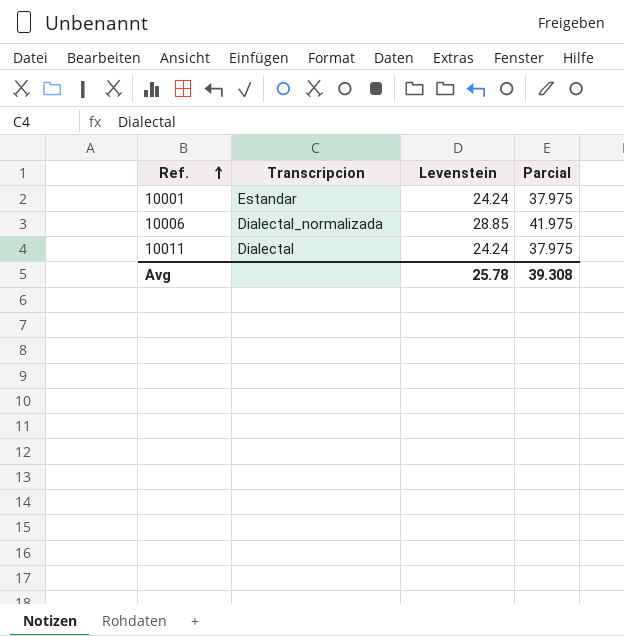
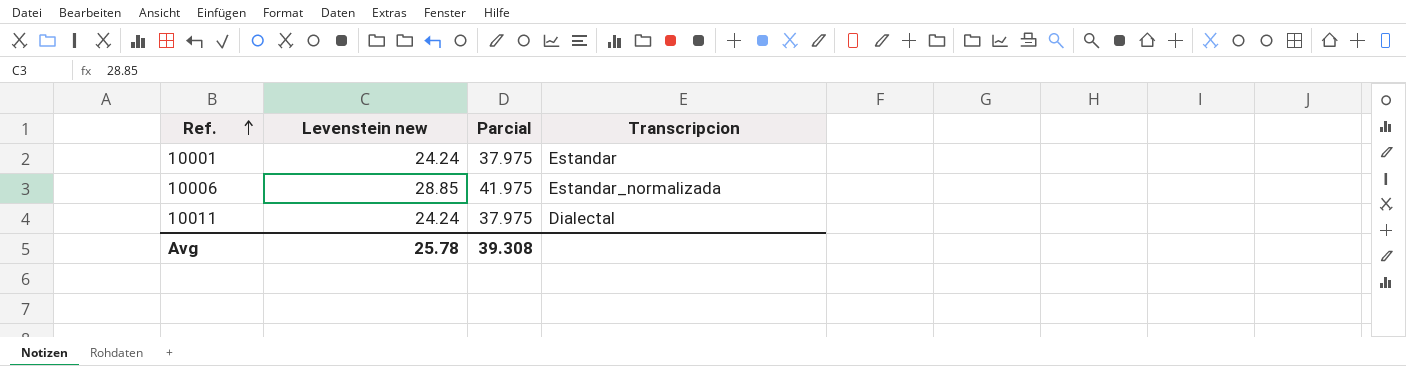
column name: Levenstein -> Levenstein new
column Transcripcion | position: 2 -> 4
10006 | Transcripcion: Dialectal_normalizada -> Estandar_normalizada

